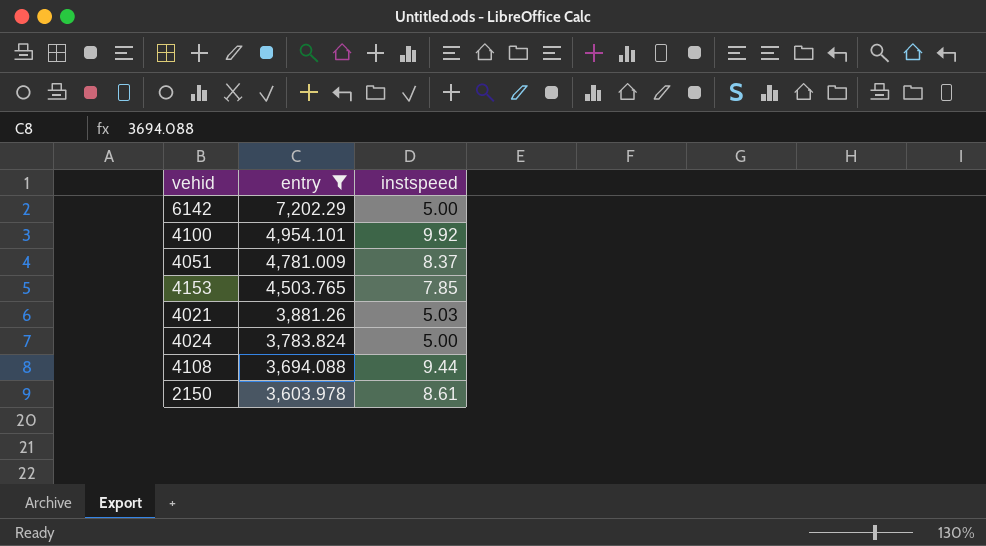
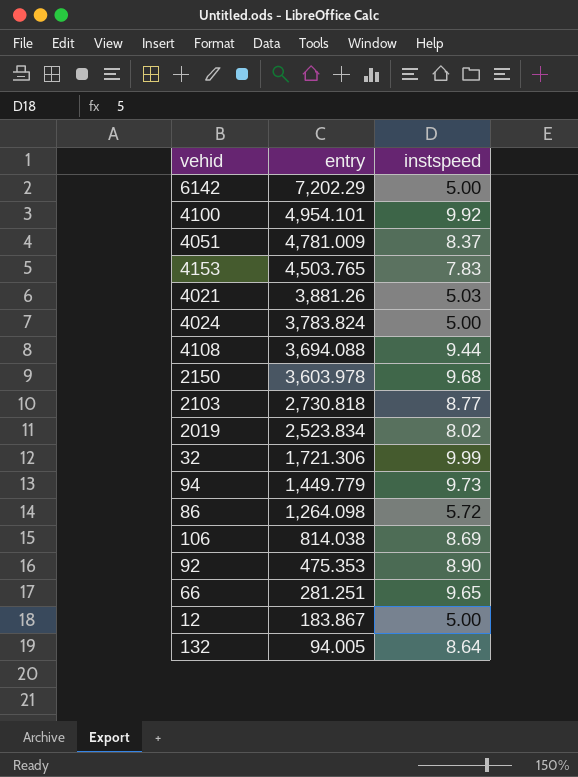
filter: entry >= 3,603.978 -> none
4153 | instspeed: 7.85 -> 7.83
2150 | instspeed: 8.61 -> 9.68

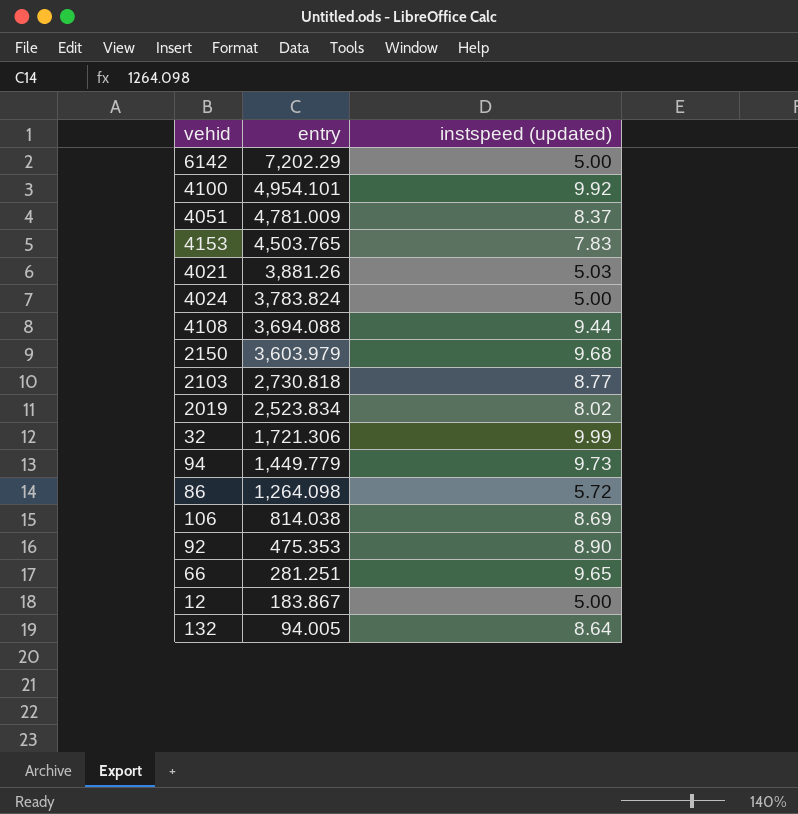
column name: instspeed -> instspeed (updated)
2150 | entry: 3,603.978 -> 3,603.979

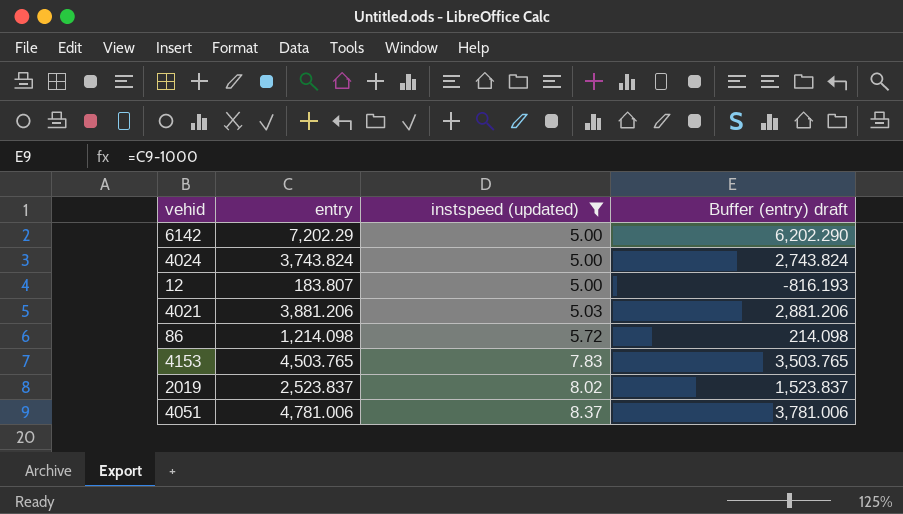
filter: none -> instspeed (updated) <= 8.37
row order: entry descending -> instspeed (updated) ascending
column Buffer (entry) draft | formula: none -> [entry] - 1000
4024 | entry: 3,783.824 -> 3,743.824
12 | entry: 183.867 -> 183.807
4021 | entry: 3,881.26 -> 3,881.206
86 | entry: 1,264.098 -> 1,214.098
2019 | entry: 2,523.834 -> 2,523.837
4051 | entry: 4,781.009 -> 4,781.006

